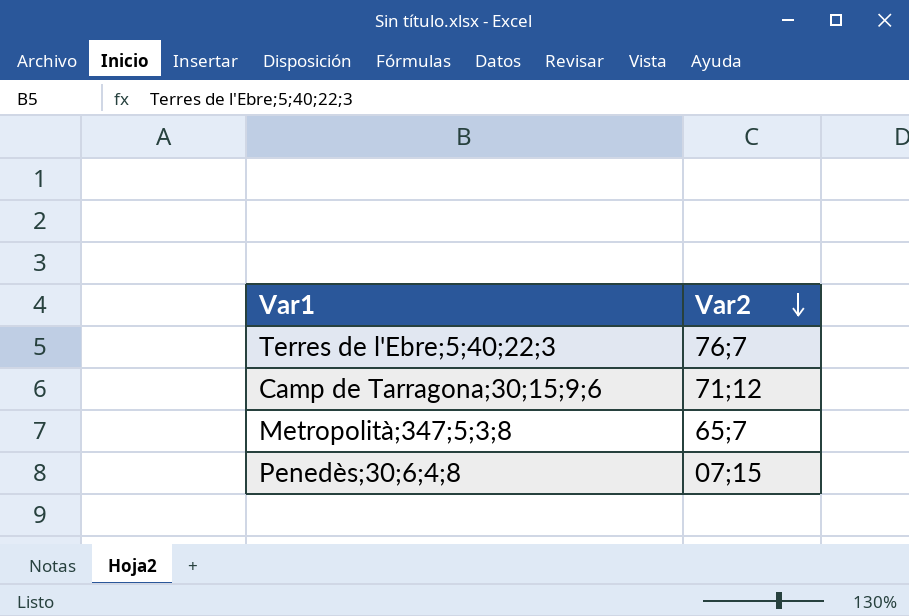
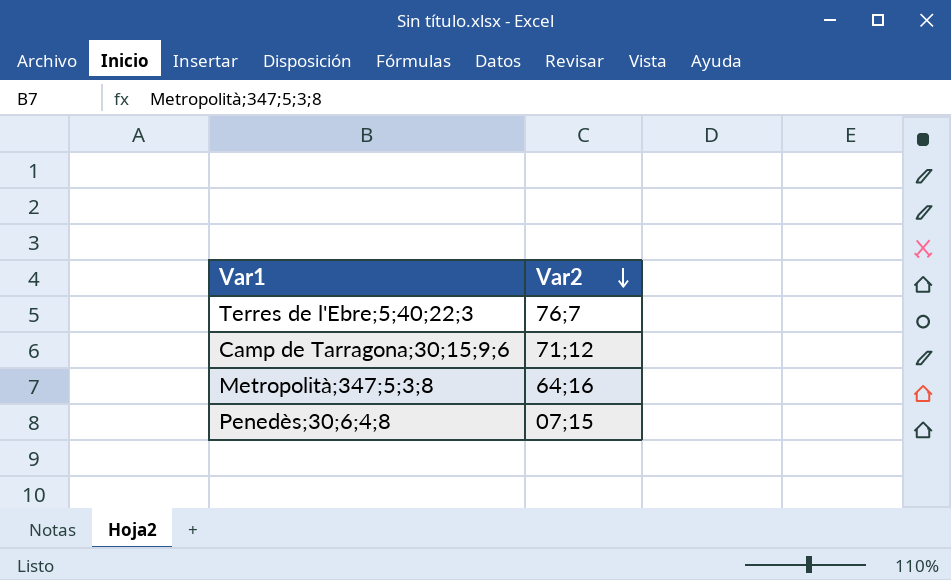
Metropolità;347;5;3;8 | Var2: 65;7 -> 64;16

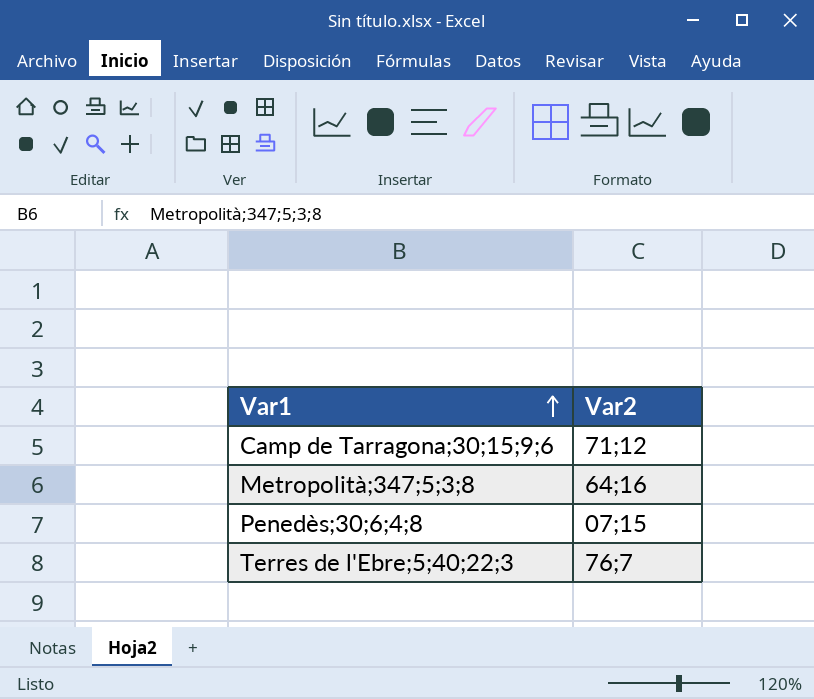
row order: Var2 descending -> Var1 ascending

